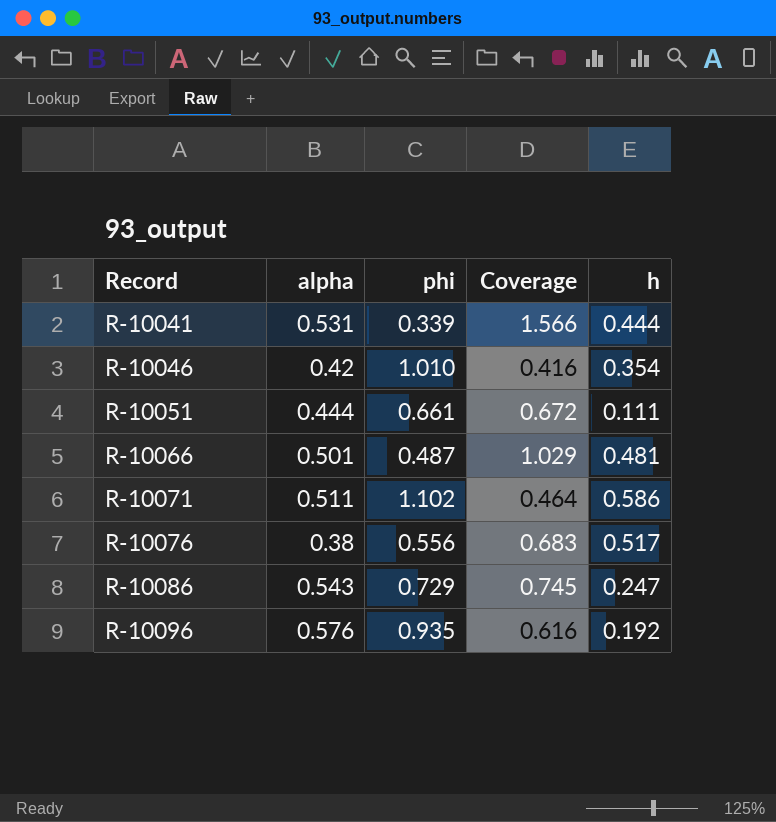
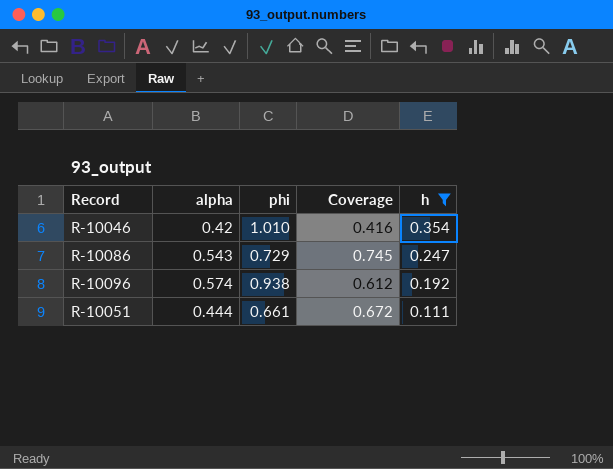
filter: none -> h <= 0.354
row order: Record ascending -> h descending
R-10096 | alpha: 0.576 -> 0.574
R-10096 | phi: 0.935 -> 0.938
R-10096 | Coverage: 0.616 -> 0.612

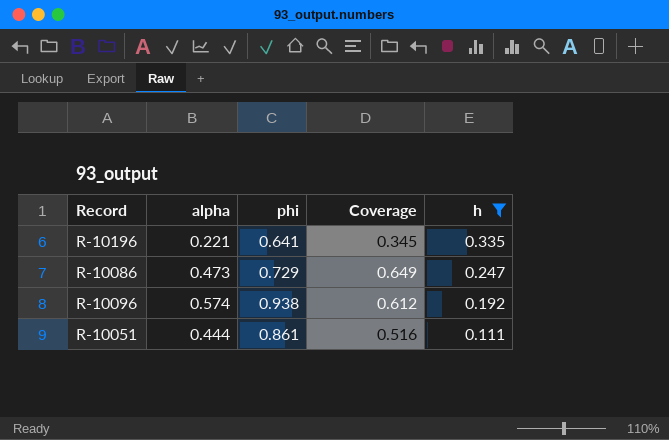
row R-10046: 0.42 | 1.010 | 0.416 | 0.354 -> none
row R-10196: none -> 0.221 | 0.641 | 0.345 | 0.335
R-10086 | alpha: 0.543 -> 0.473
R-10086 | Coverage: 0.745 -> 0.649
R-10051 | phi: 0.661 -> 0.861
R-10051 | Coverage: 0.672 -> 0.516

